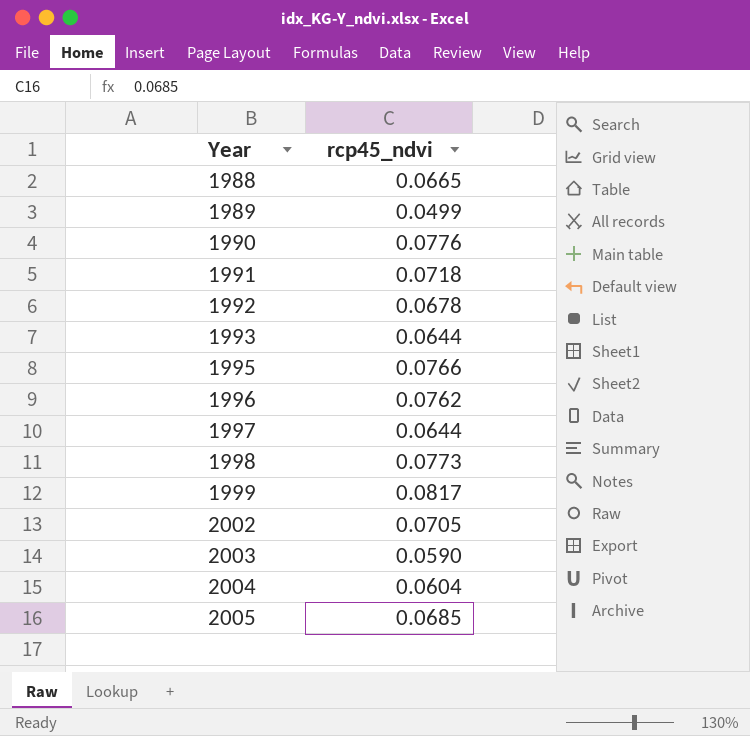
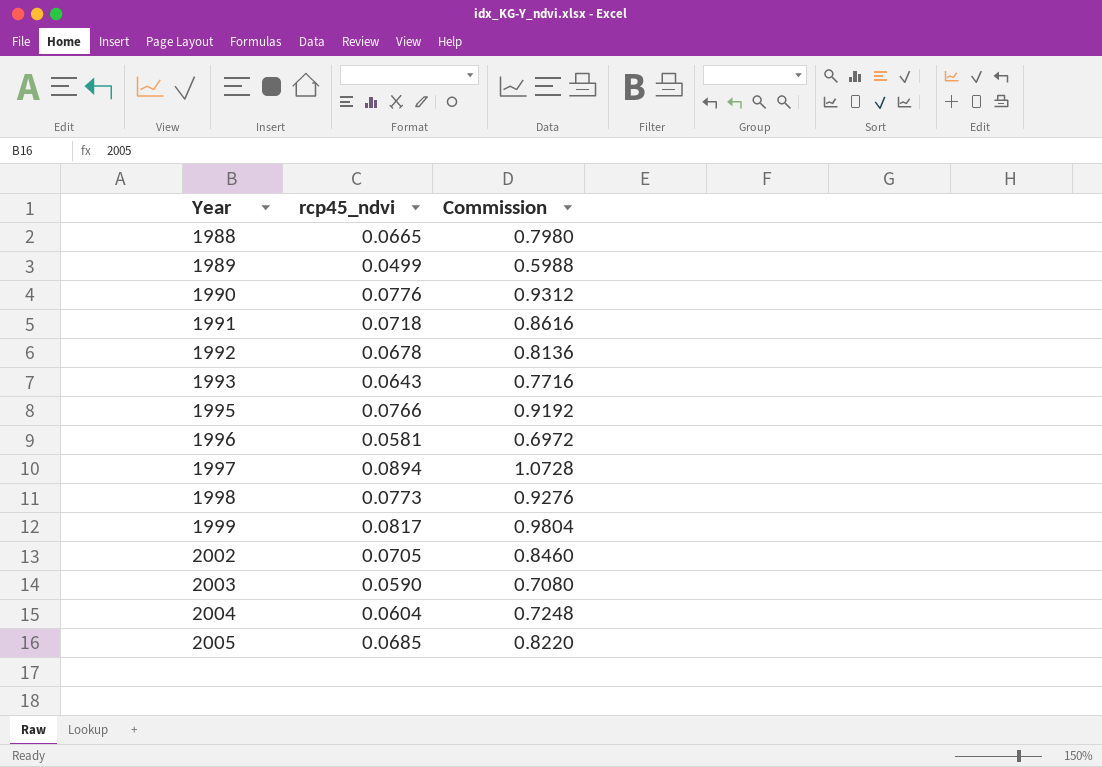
column Commission | formula: none -> [rcp45_ndvi] * 12
1993 | rcp45_ndvi: 0.0644 -> 0.0643
1996 | rcp45_ndvi: 0.0762 -> 0.0581
1997 | rcp45_ndvi: 0.0644 -> 0.0894

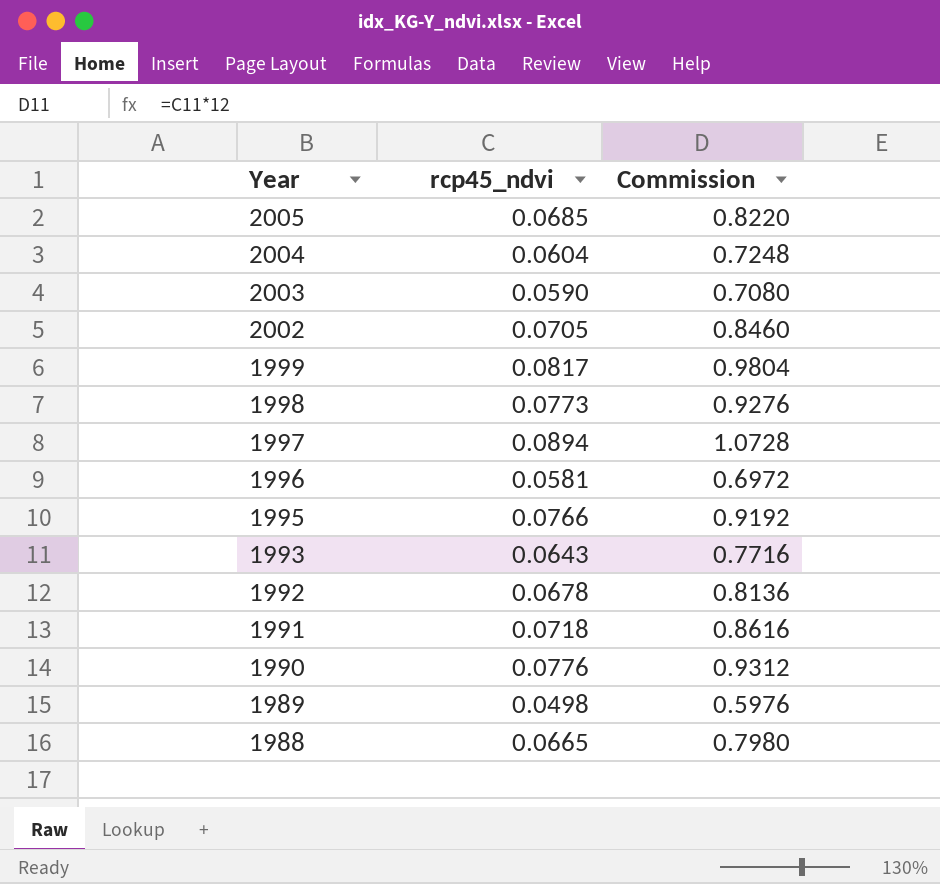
row order: Year ascending -> Year descending
1989 | rcp45_ndvi: 0.0499 -> 0.0498
1989 | Commission: 0.5988 -> 0.5976

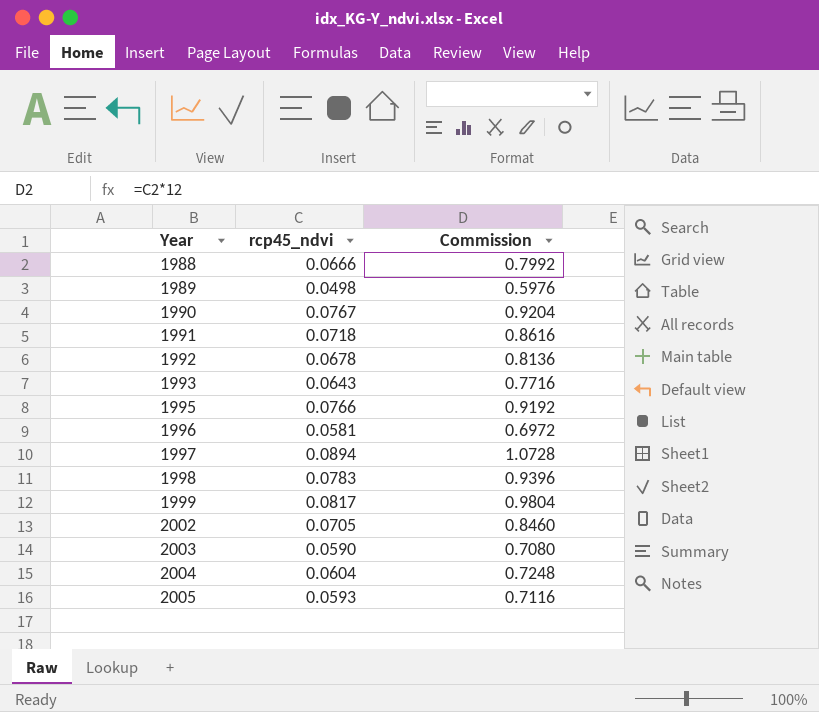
row order: Year descending -> Year ascending
1988 | rcp45_ndvi: 0.0665 -> 0.0666
1988 | Commission: 0.7980 -> 0.7992
1990 | rcp45_ndvi: 0.0776 -> 0.0767
1990 | Commission: 0.9312 -> 0.9204
1998 | rcp45_ndvi: 0.0773 -> 0.0783
1998 | Commission: 0.9276 -> 0.9396
2005 | rcp45_ndvi: 0.0685 -> 0.0593
2005 | Commission: 0.8220 -> 0.7116

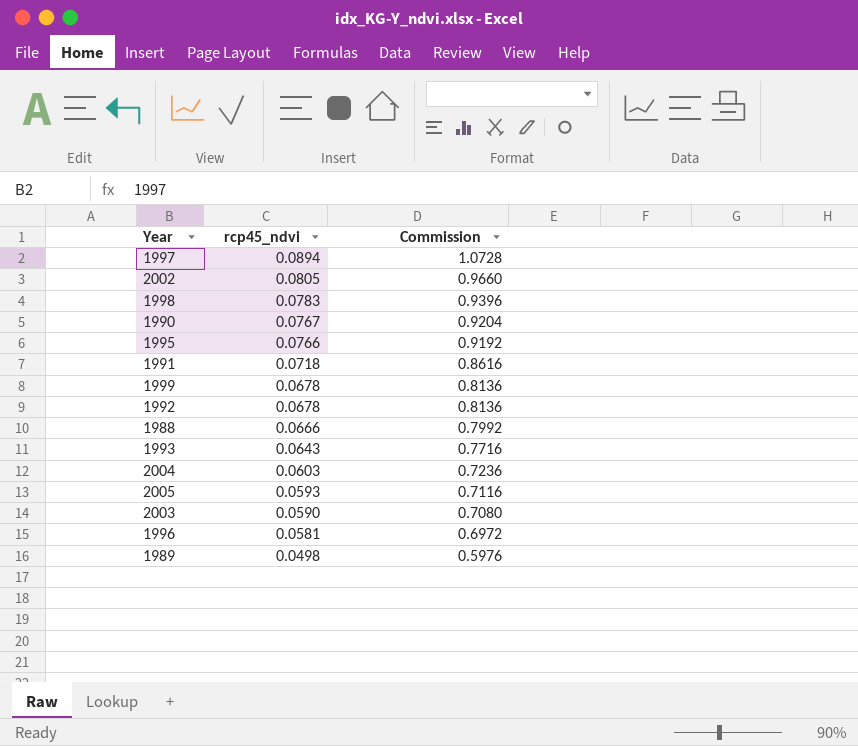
row order: Year ascending -> rcp45_ndvi descending
2002 | rcp45_ndvi: 0.0705 -> 0.0805
2002 | Commission: 0.8460 -> 0.9660
1999 | rcp45_ndvi: 0.0817 -> 0.0678
1999 | Commission: 0.9804 -> 0.8136
2004 | rcp45_ndvi: 0.0604 -> 0.0603
2004 | Commission: 0.7248 -> 0.7236

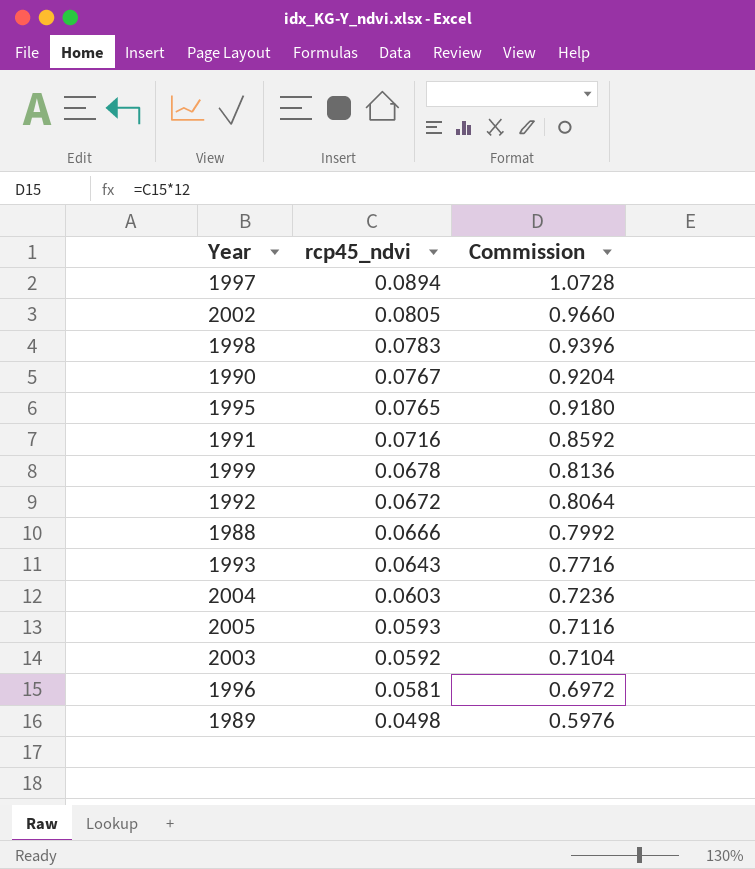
1995 | rcp45_ndvi: 0.0766 -> 0.0765
1995 | Commission: 0.9192 -> 0.9180
1991 | rcp45_ndvi: 0.0718 -> 0.0716
1991 | Commission: 0.8616 -> 0.8592
1992 | rcp45_ndvi: 0.0678 -> 0.0672
1992 | Commission: 0.8136 -> 0.8064
2003 | rcp45_ndvi: 0.0590 -> 0.0592
2003 | Commission: 0.7080 -> 0.7104

